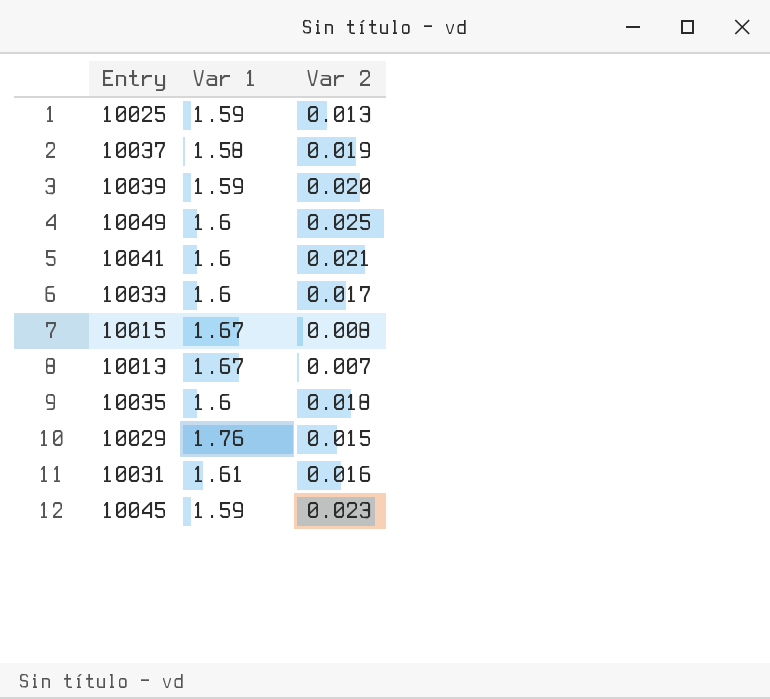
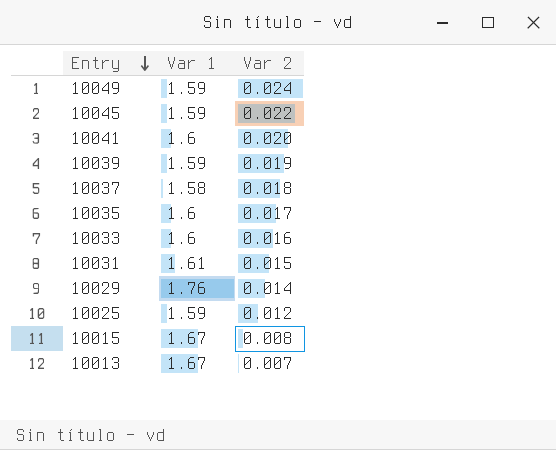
row order: none -> Entry descending
10049 | Var 1: 1.6 -> 1.59
10049 | Var 2: 0.025 -> 0.024
10045 | Var 2: 0.023 -> 0.022
10041 | Var 2: 0.021 -> 0.020
10039 | Var 2: 0.020 -> 0.019
10037 | Var 2: 0.019 -> 0.018
10035 | Var 2: 0.018 -> 0.017
10033 | Var 2: 0.017 -> 0.016
10031 | Var 2: 0.016 -> 0.015
10029 | Var 2: 0.015 -> 0.014
10025 | Var 2: 0.013 -> 0.012

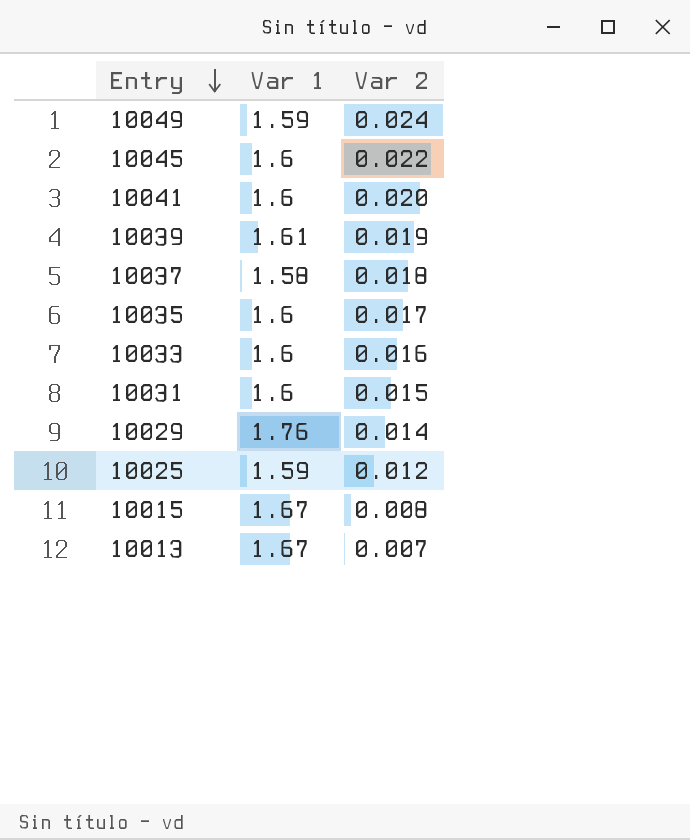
10045 | Var 1: 1.59 -> 1.6
10039 | Var 1: 1.59 -> 1.61
10031 | Var 1: 1.61 -> 1.6

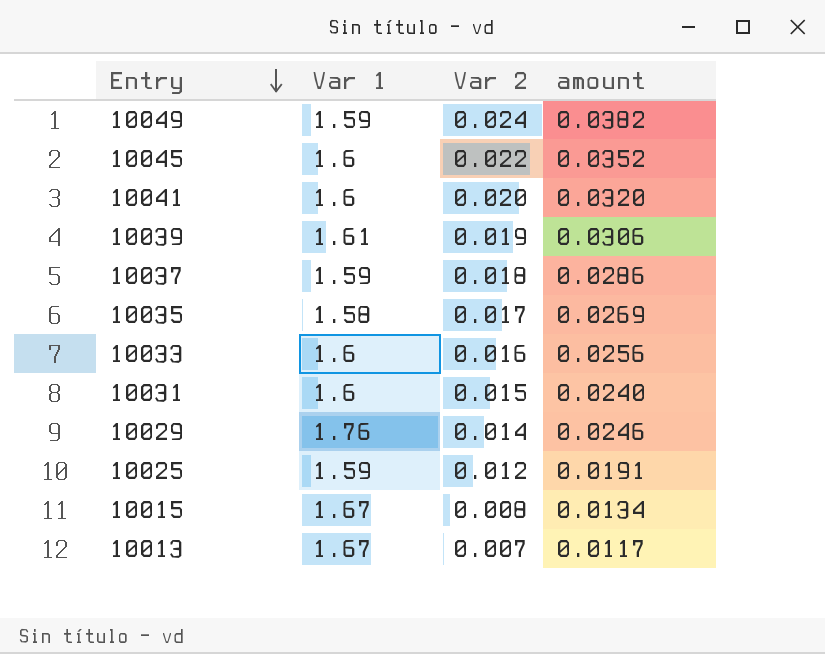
column amount | formula: none -> [Var 1] * [Var 2]
10037 | Var 1: 1.58 -> 1.59
10035 | Var 1: 1.6 -> 1.58

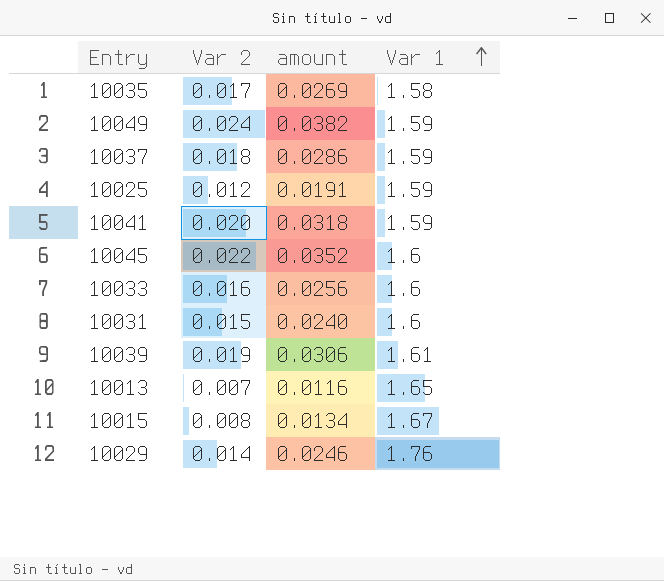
row order: Entry descending -> Var 1 ascending
column Var 1 | position: 2 -> 4
10041 | amount: 0.0320 -> 0.0318
10041 | Var 1: 1.6 -> 1.59
10013 | amount: 0.0117 -> 0.0116
10013 | Var 1: 1.67 -> 1.65

